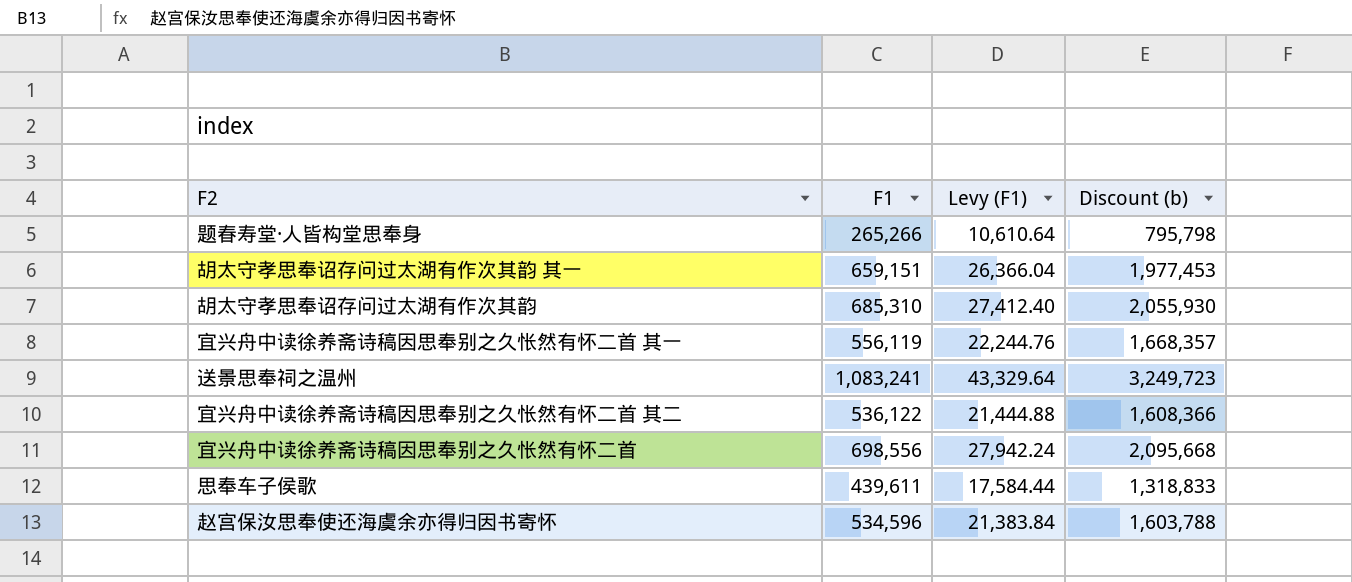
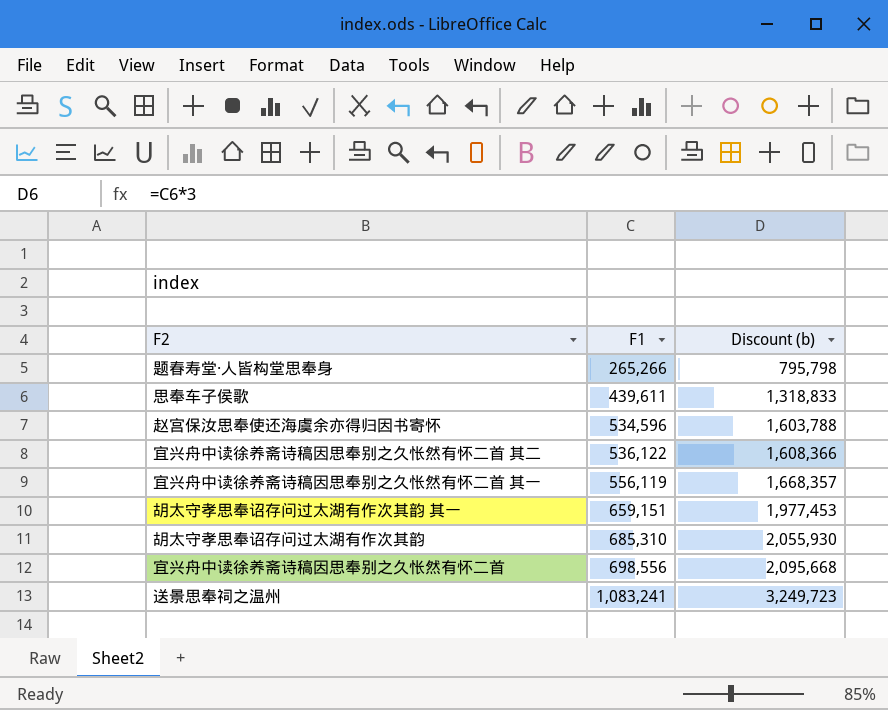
row order: none -> F1 ascending
column Levy (F1) | formula: [F1] * 0.04 -> none

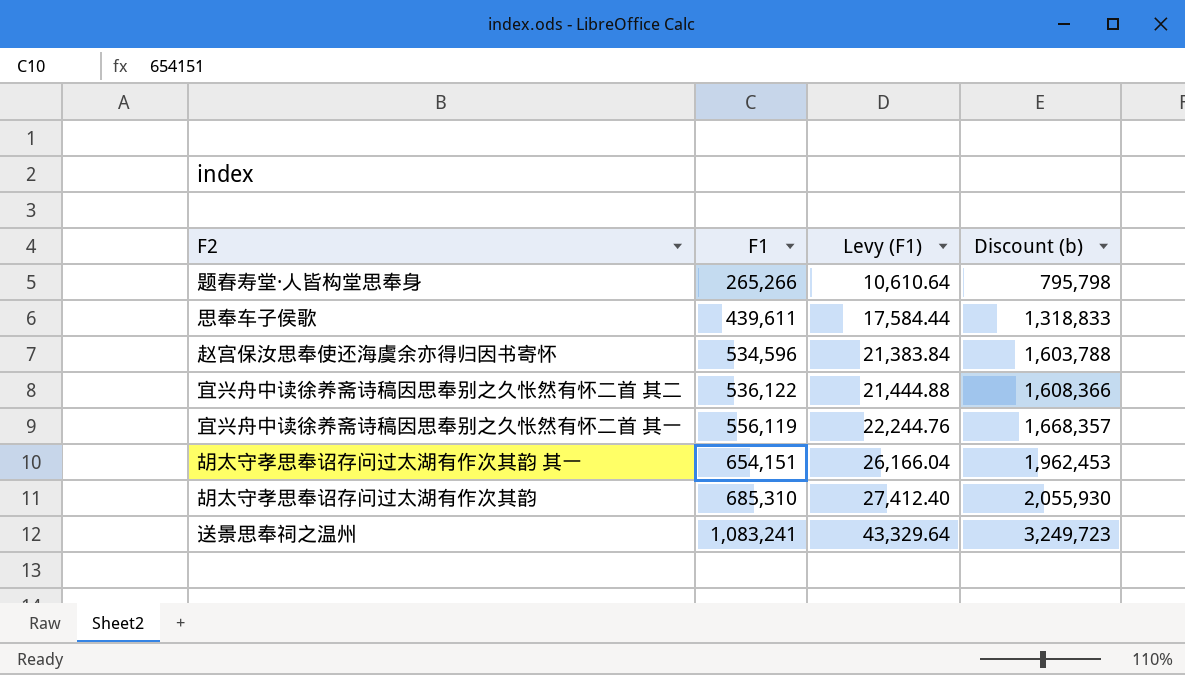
column Levy (F1) | formula: none -> [F1] * 0.04
row 宜兴舟中读徐养斋诗稿因思奉别之久怅然有怀二首: 698,556 | 2,095,668 -> none
胡太守孝思奉诏存问过太湖有作次其韵 其一 | F1: 659,151 -> 654,151
胡太守孝思奉诏存问过太湖有作次其韵 其一 | Discount (b): 1,977,453 -> 1,962,453

